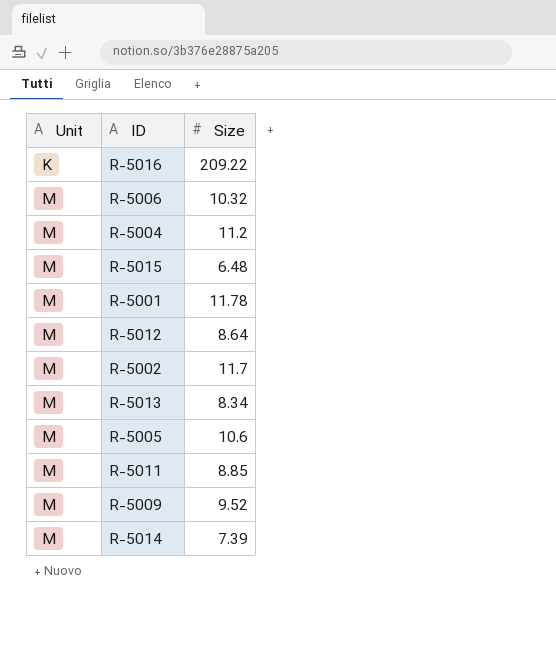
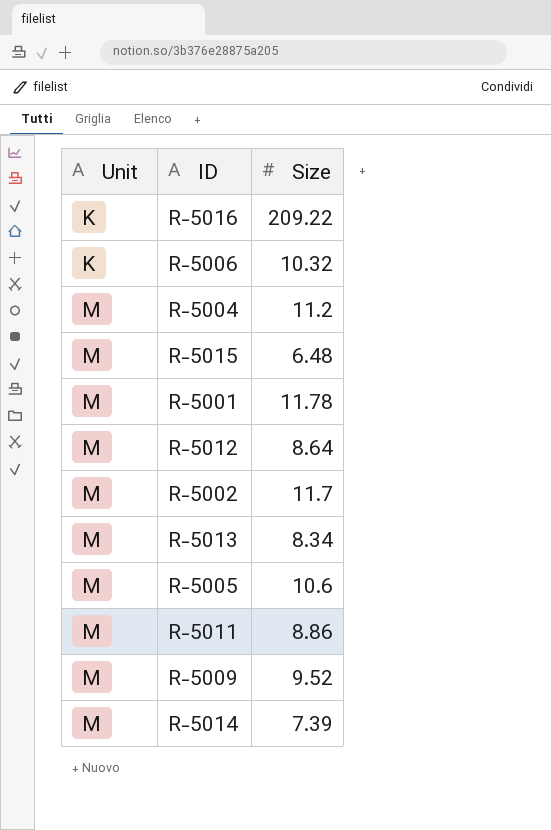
R-5006 | Unit: M -> K
R-5011 | Size: 8.85 -> 8.86

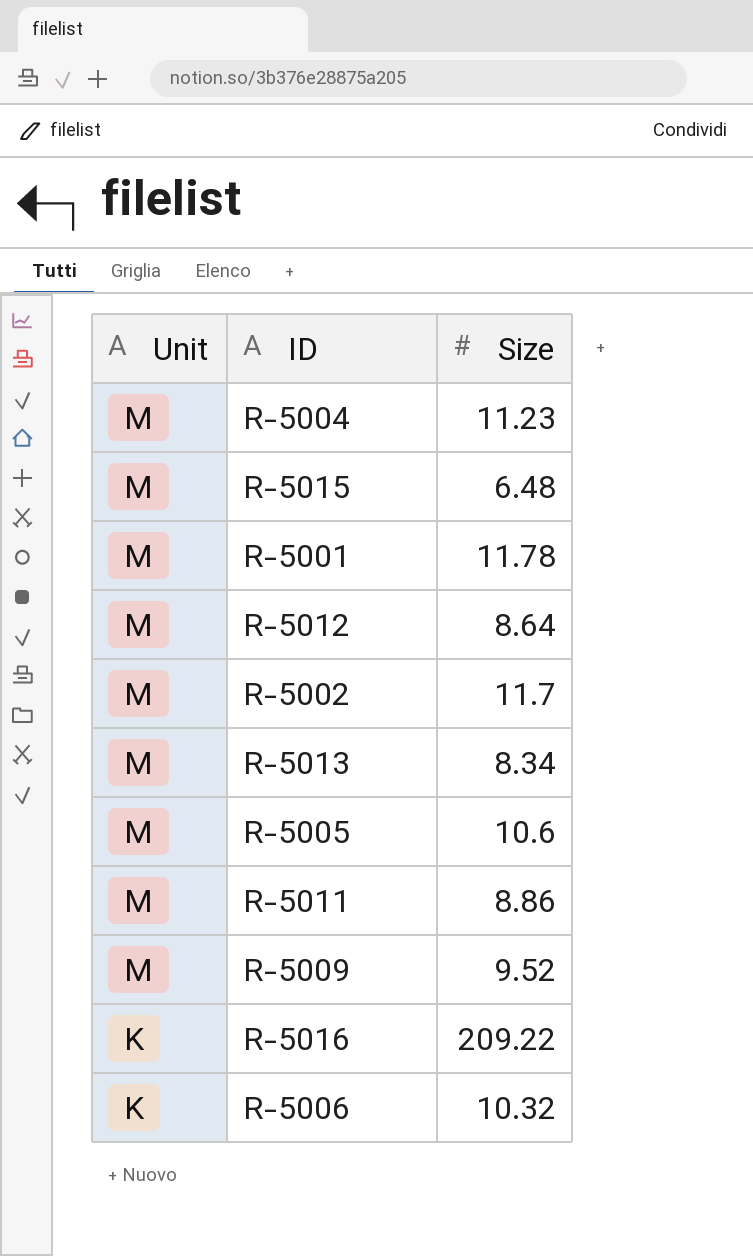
row order: Unit ascending -> Unit descending
row R-5014: M | 7.39 -> none
R-5004 | Size: 11.2 -> 11.23

